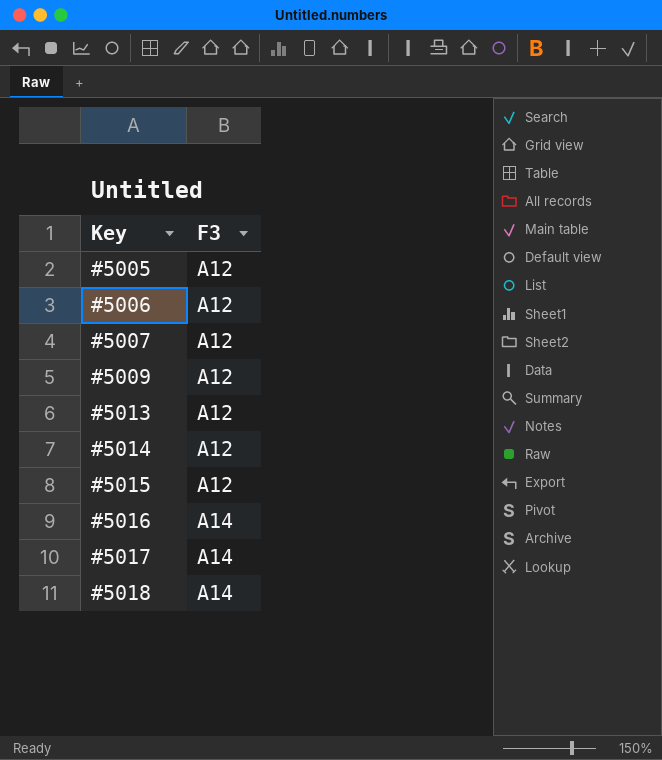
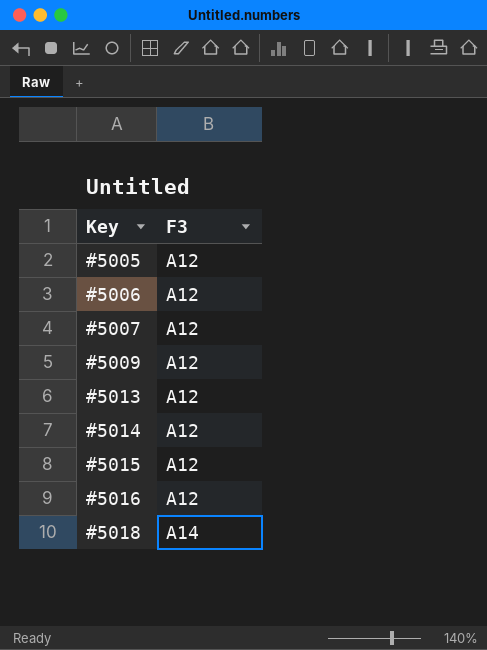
row #5017: Α14 -> none
#5016 | F3: Α14 -> Α12

